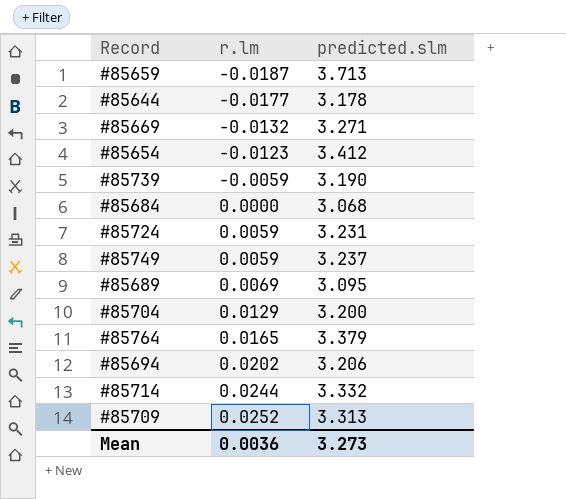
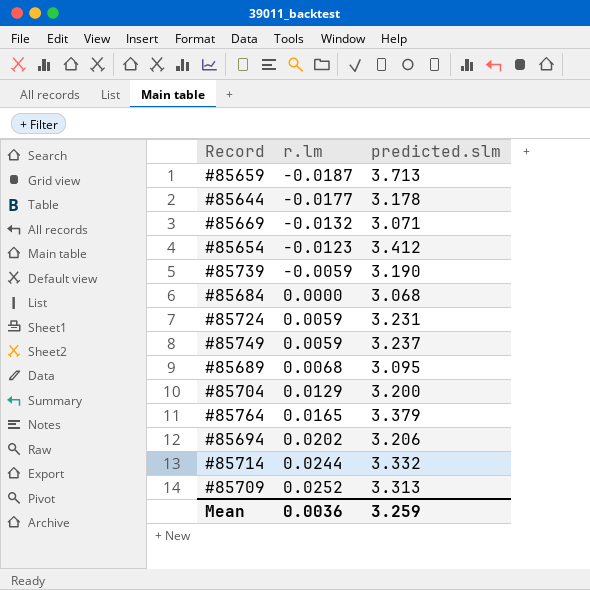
#85669 | predicted.slm: 3.271 -> 3.071
#85689 | r.lm: 0.0069 -> 0.0068
Mean | predicted.slm: 3.273 -> 3.259

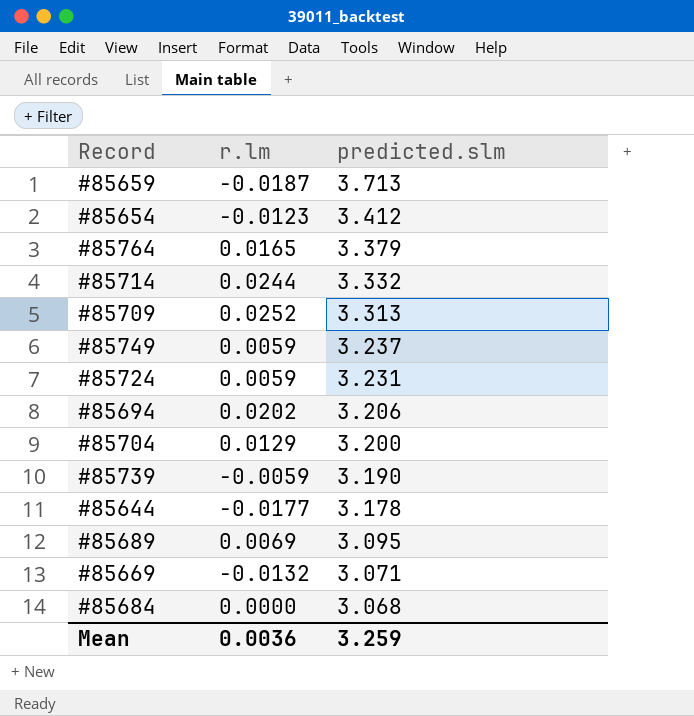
row order: r.lm ascending -> predicted.slm descending
#85689 | r.lm: 0.0068 -> 0.0069

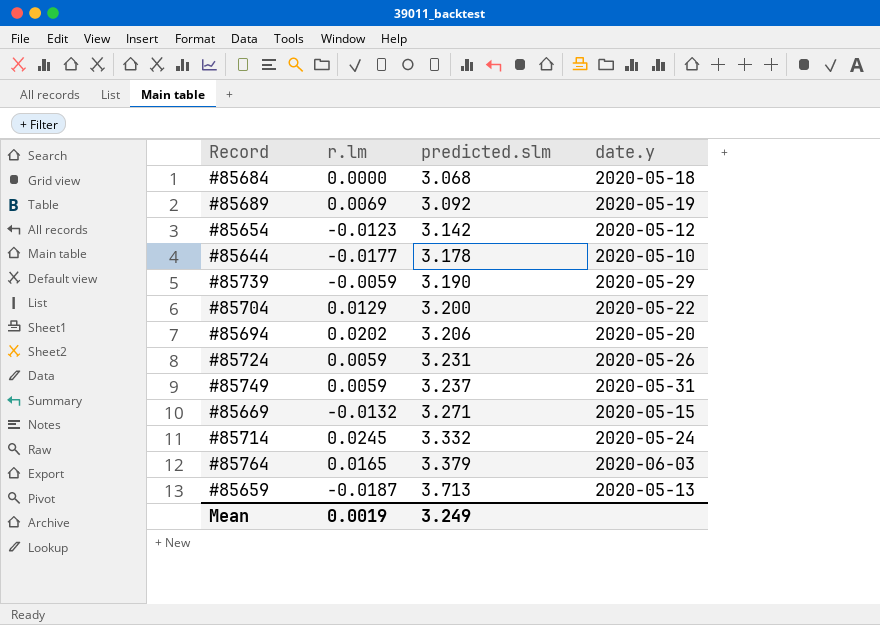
row order: predicted.slm descending -> predicted.slm ascending
column date.y | position: none -> 4
row #85709: 0.0252 | 3.313 -> none
#85689 | predicted.slm: 3.095 -> 3.092
#85654 | predicted.slm: 3.412 -> 3.142
#85669 | predicted.slm: 3.071 -> 3.271
#85714 | r.lm: 0.0244 -> 0.0245
Mean | r.lm: 0.0036 -> 0.0019
Mean | predicted.slm: 3.259 -> 3.249

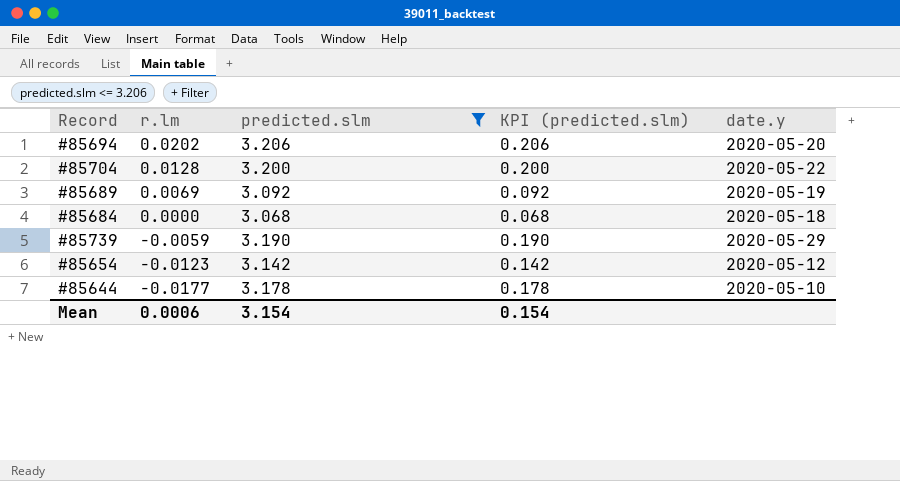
filter: none -> predicted.slm <= 3.206
row order: predicted.slm ascending -> r.lm descending
column KPI (predicted.slm) | formula: none -> [predicted.slm] - 3
#85704 | r.lm: 0.0129 -> 0.0128
Mean | r.lm: 0.0019 -> 0.0006
Mean | predicted.slm: 3.249 -> 3.154

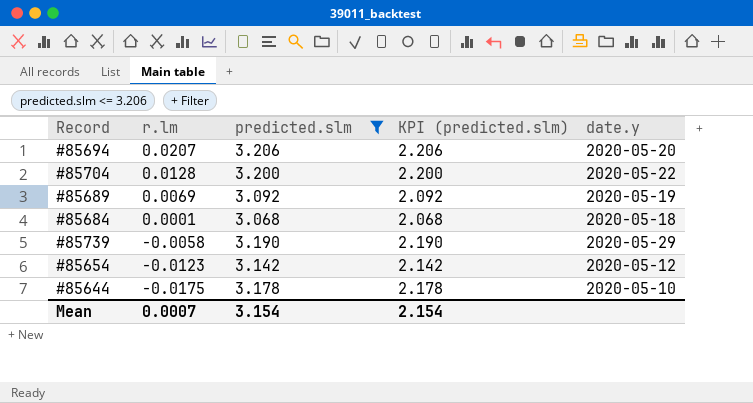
column KPI (predicted.slm) | formula: [predicted.slm] - 3 -> [predicted.slm] - 1
#85694 | r.lm: 0.0202 -> 0.0207
#85684 | r.lm: 0.0000 -> 0.0001
#85739 | r.lm: -0.0059 -> -0.0058
#85644 | r.lm: -0.0177 -> -0.0175
Mean | r.lm: 0.0006 -> 0.0007
Mean | KPI (predicted.slm): 0.154 -> 2.154

